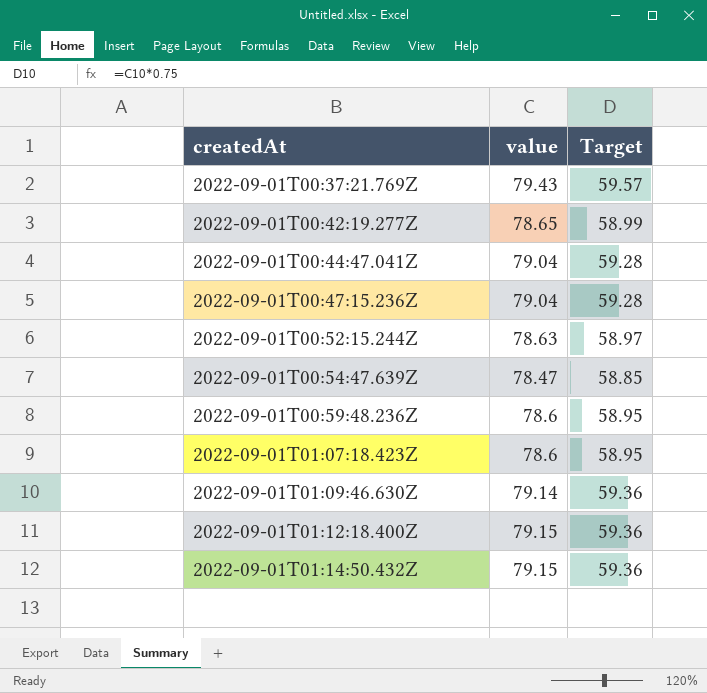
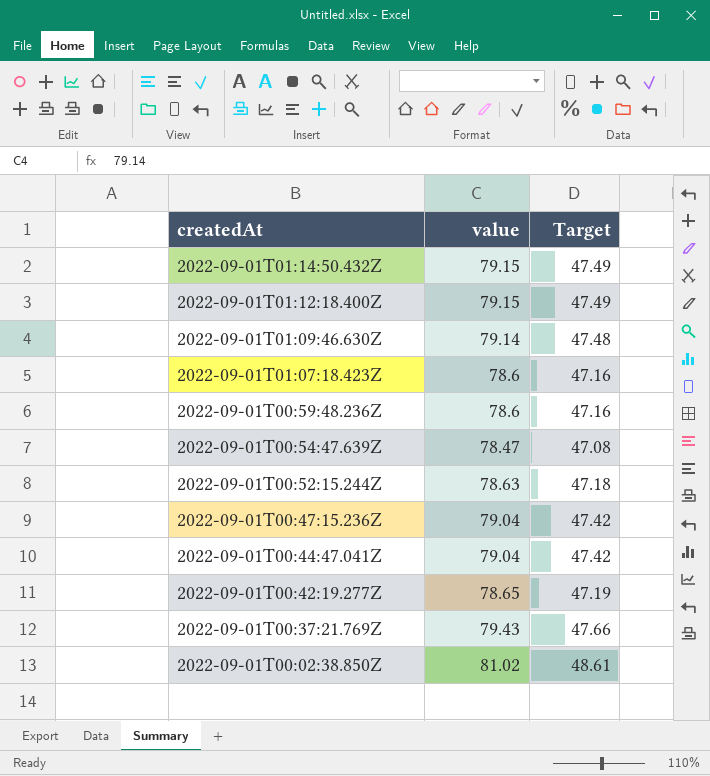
row order: createdAt ascending -> createdAt descending
column Target | formula: [value] * 0.75 -> [value] * 0.6
row 2022-09-01T00:02:38.850Z: none -> 81.02 | 48.61

